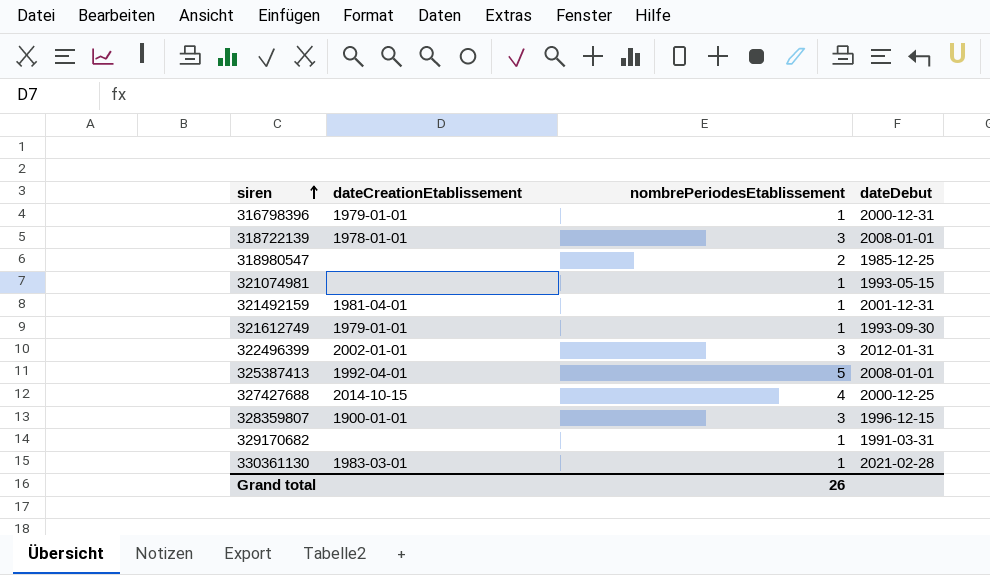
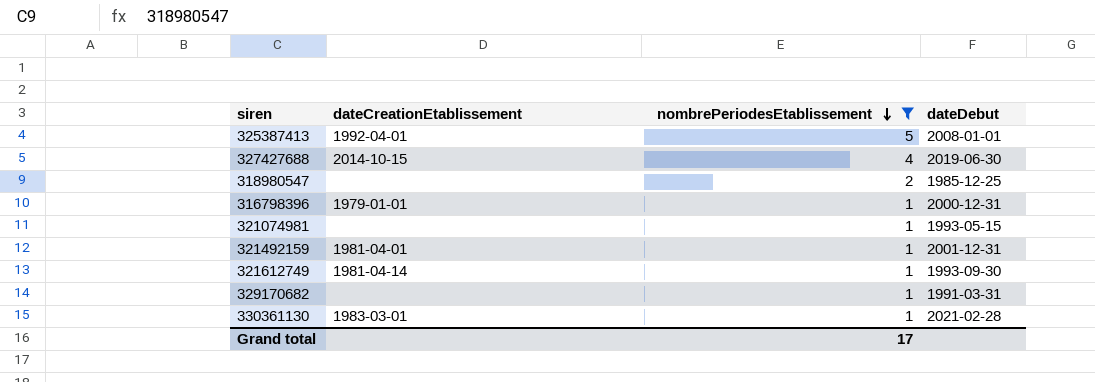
filter: none -> nombrePeriodesEtablissement != 3
row order: siren ascending -> nombrePeriodesEtablissement descending
327427688 | dateDebut: 2000-12-25 -> 2019-06-30
321612749 | dateCreationEtablissement: 1979-01-01 -> 1981-04-14
Grand total | nombrePeriodesEtablissement: 26 -> 17

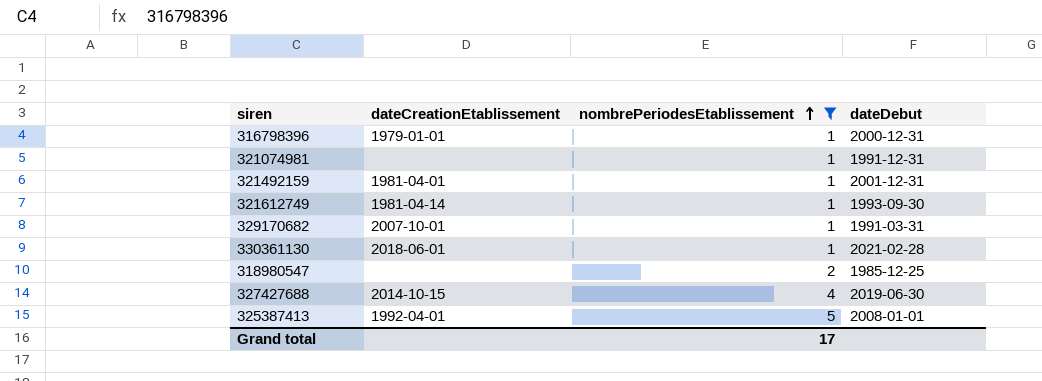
row order: nombrePeriodesEtablissement descending -> nombrePeriodesEtablissement ascending
321074981 | dateDebut: 1993-05-15 -> 1991-12-31
329170682 | dateCreationEtablissement: none -> 2007-10-01
330361130 | dateCreationEtablissement: 1983-03-01 -> 2018-06-01

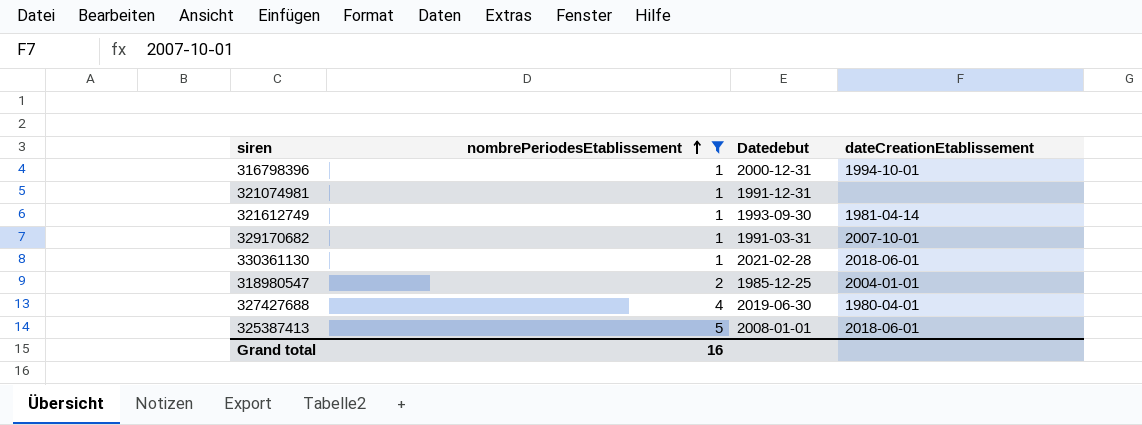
column name: dateDebut -> Datedebut
column dateCreationEtablissement | position: 2 -> 4
row 321492159: 1981-04-01 | 1 | 2001-12-31 -> none
316798396 | dateCreationEtablissement: 1979-01-01 -> 1994-10-01
318980547 | dateCreationEtablissement: none -> 2004-01-01
327427688 | dateCreationEtablissement: 2014-10-15 -> 1980-04-01
325387413 | dateCreationEtablissement: 1992-04-01 -> 2018-06-01
Grand total | nombrePeriodesEtablissement: 17 -> 16

